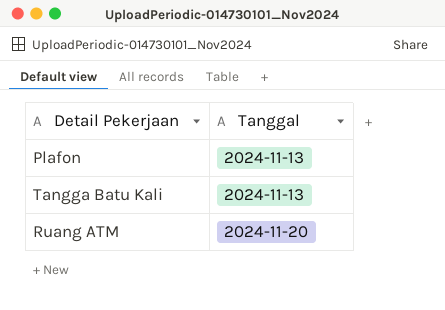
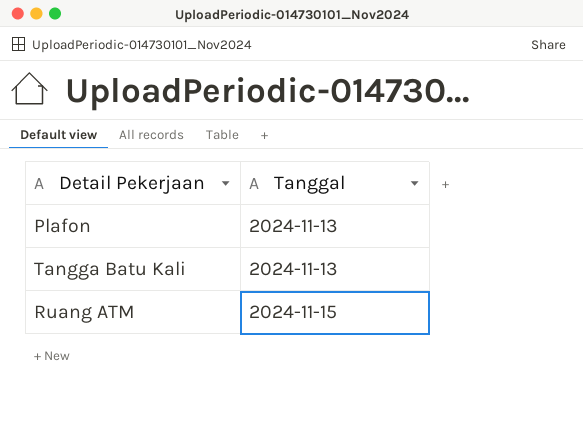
Ruang ATM | Tanggal: 2024-11-20 -> 2024-11-15

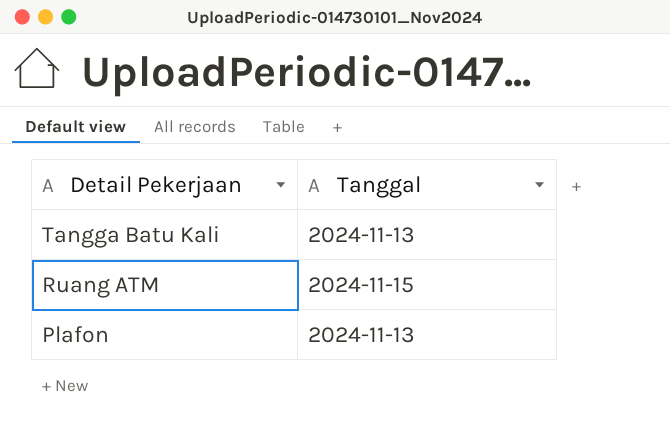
row order: Tanggal ascending -> Detail Pekerjaan descending

